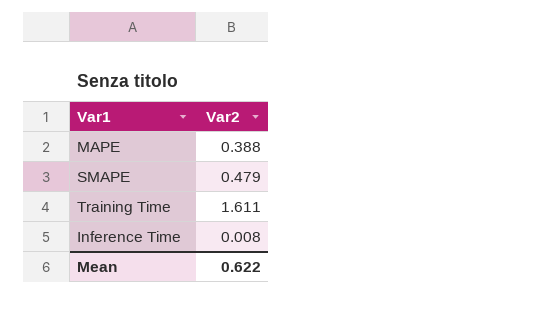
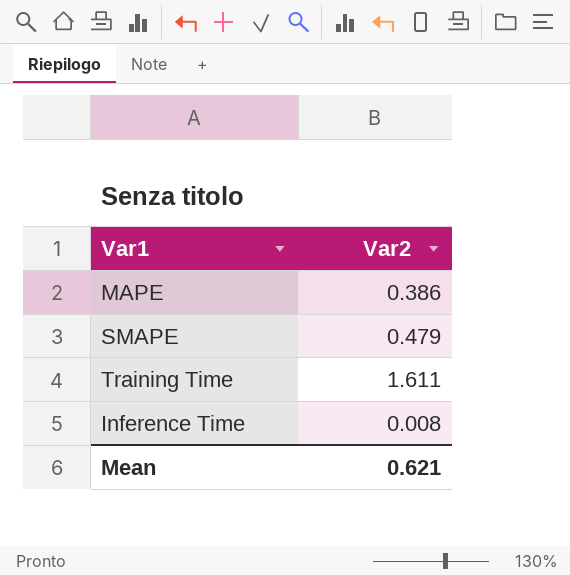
MAPE | Var2: 0.388 -> 0.386
Mean | Var2: 0.622 -> 0.621

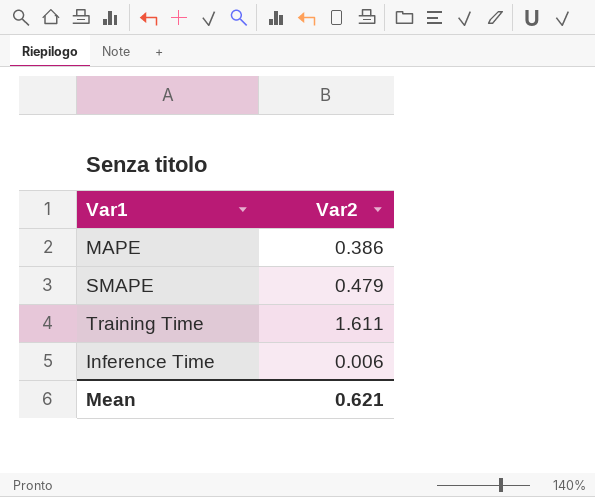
Inference Time | Var2: 0.008 -> 0.006

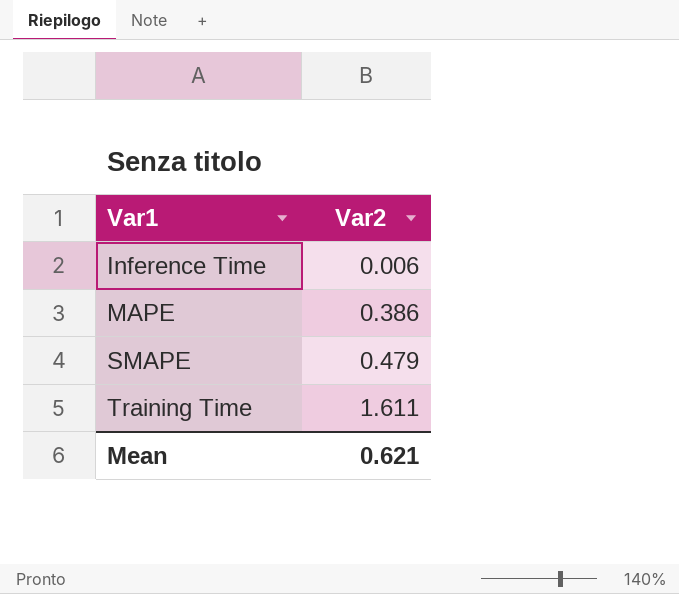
row order: none -> Var1 ascending

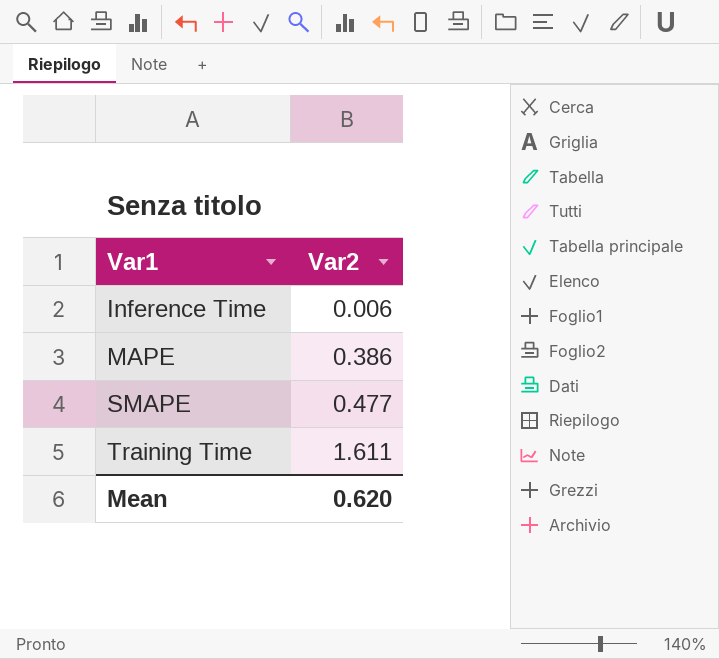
SMAPE | Var2: 0.479 -> 0.477
Mean | Var2: 0.621 -> 0.620

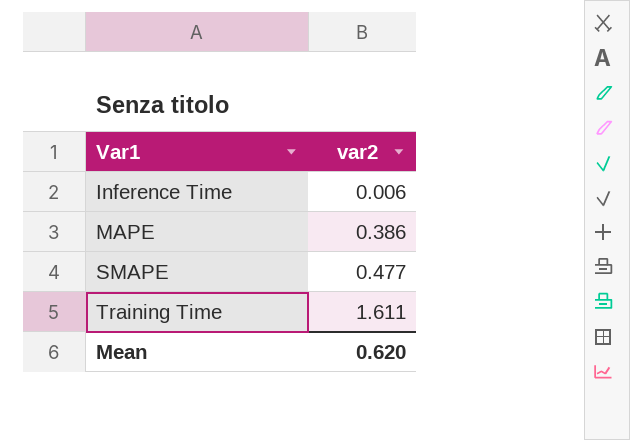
column name: Var2 -> var2

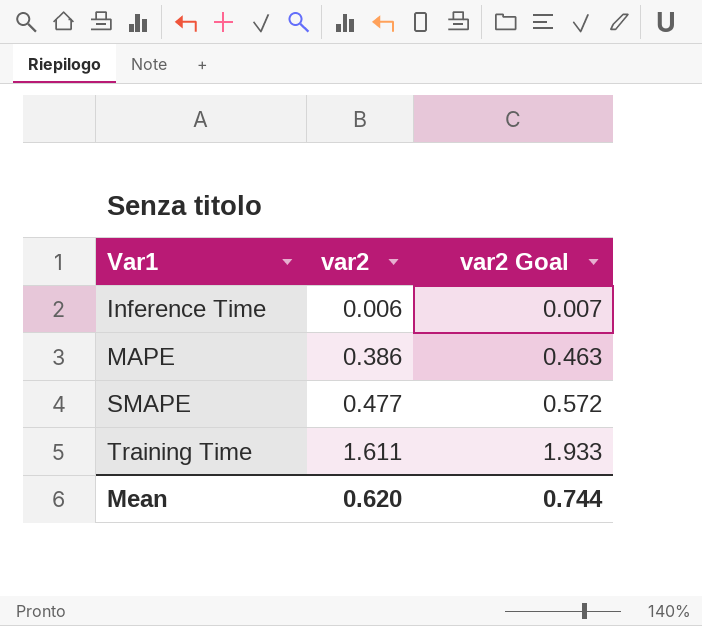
column var2 Goal | formula: none -> [var2] * 1.2

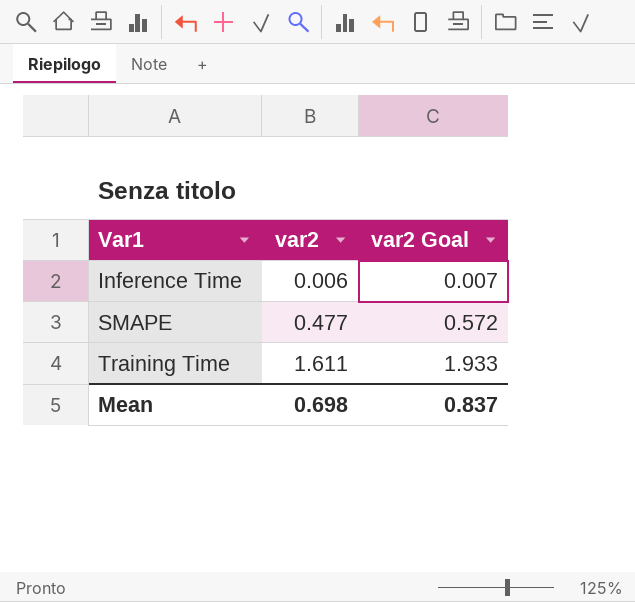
row MAPE: 0.386 | 0.463 -> none
Mean | var2: 0.620 -> 0.698
Mean | var2 Goal: 0.744 -> 0.837

